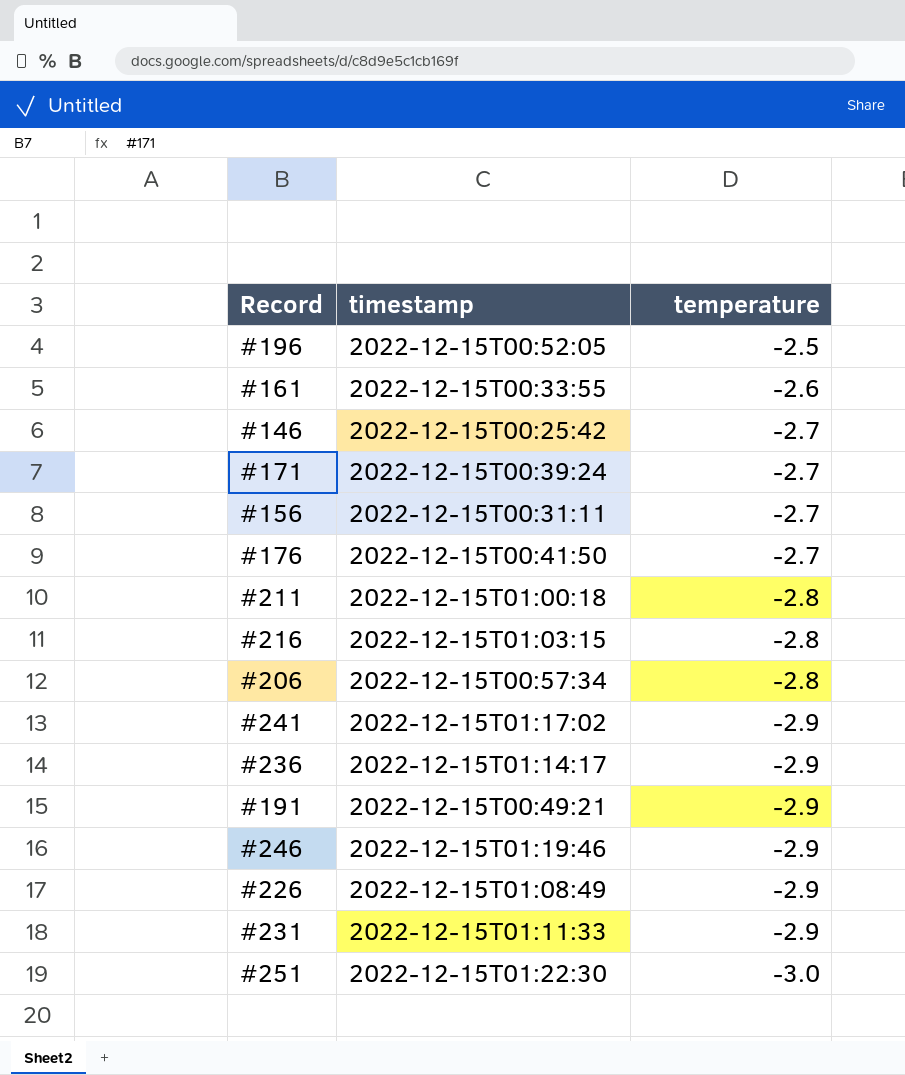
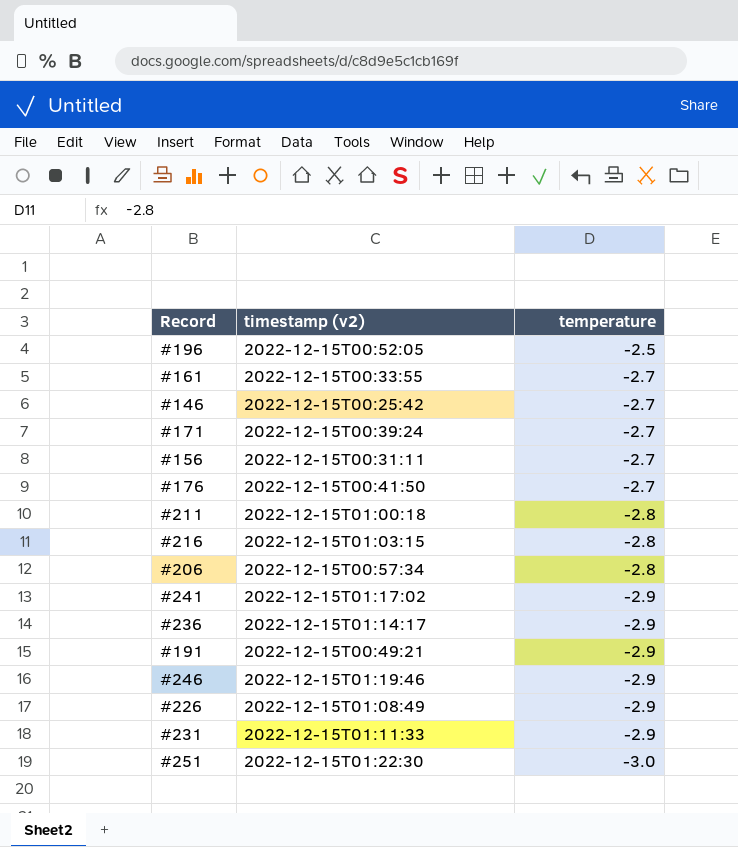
column name: timestamp -> timestamp (v2)
#161 | temperature: -2.6 -> -2.7

